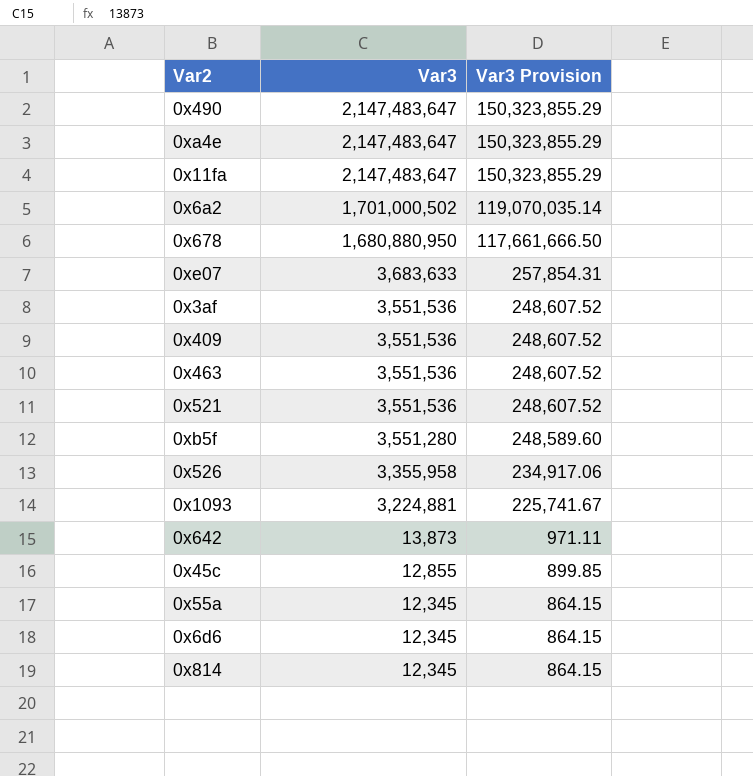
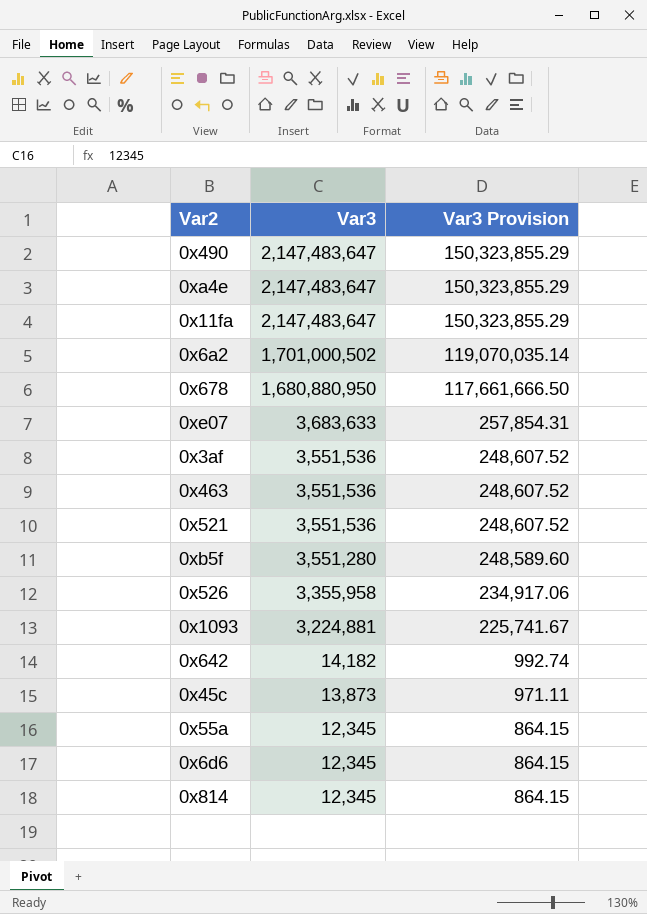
row 0x409: 3,551,536 | 248,607.52 -> none
0x642 | Var3: 13,873 -> 14,182
0x642 | Var3 Provision: 971.11 -> 992.74
0x45c | Var3: 12,855 -> 13,873
0x45c | Var3 Provision: 899.85 -> 971.11

